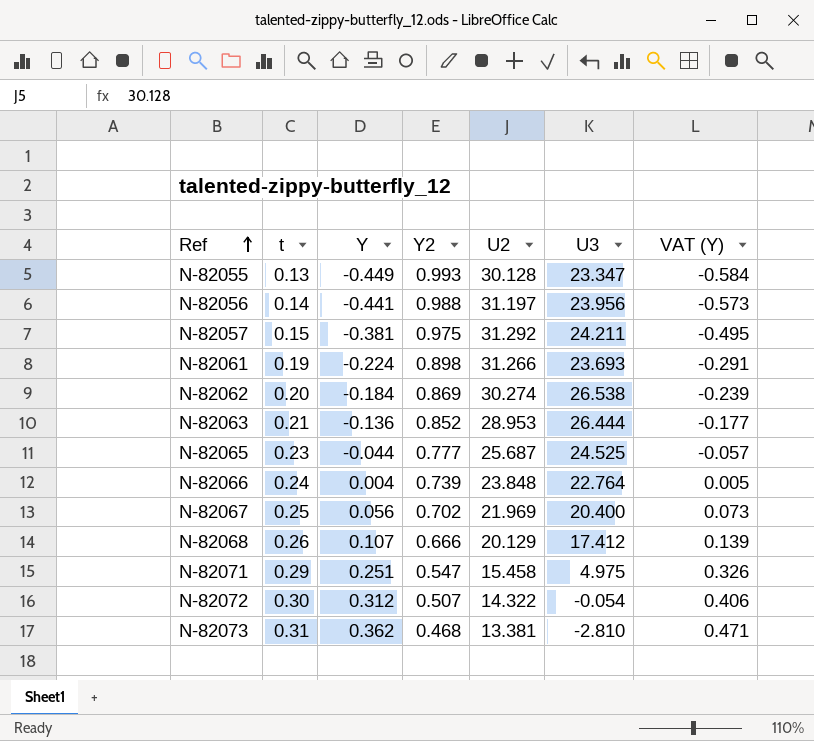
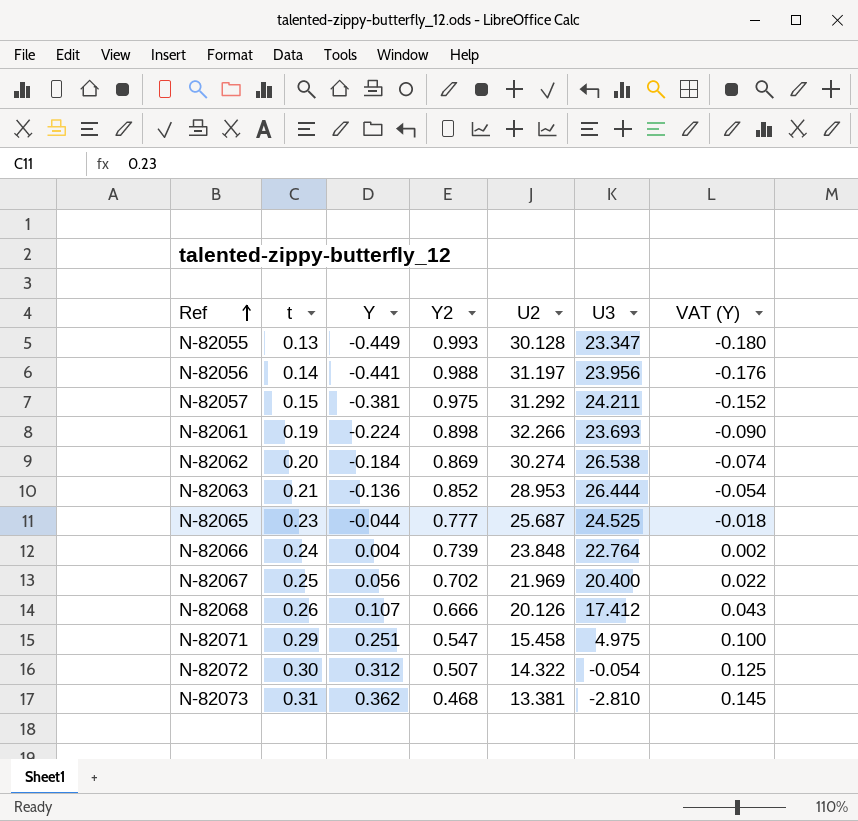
column VAT (Y) | formula: [Y] * 1.3 -> [Y] * 0.4
N-82061 | U2: 31.266 -> 32.266
N-82068 | U2: 20.129 -> 20.126

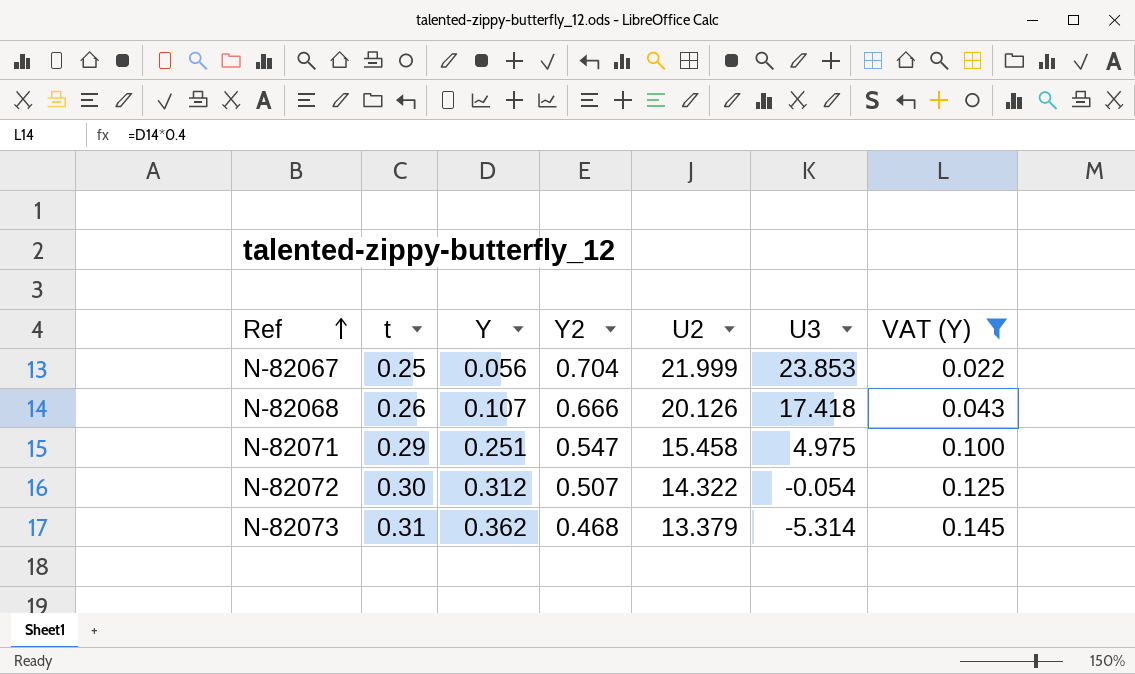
filter: none -> VAT (Y) >= 0.022
N-82067 | Y2: 0.702 -> 0.704
N-82067 | U2: 21.969 -> 21.999
N-82067 | U3: 20.400 -> 23.853
N-82068 | U3: 17.412 -> 17.418
N-82073 | U2: 13.381 -> 13.379
N-82073 | U3: -2.810 -> -5.314

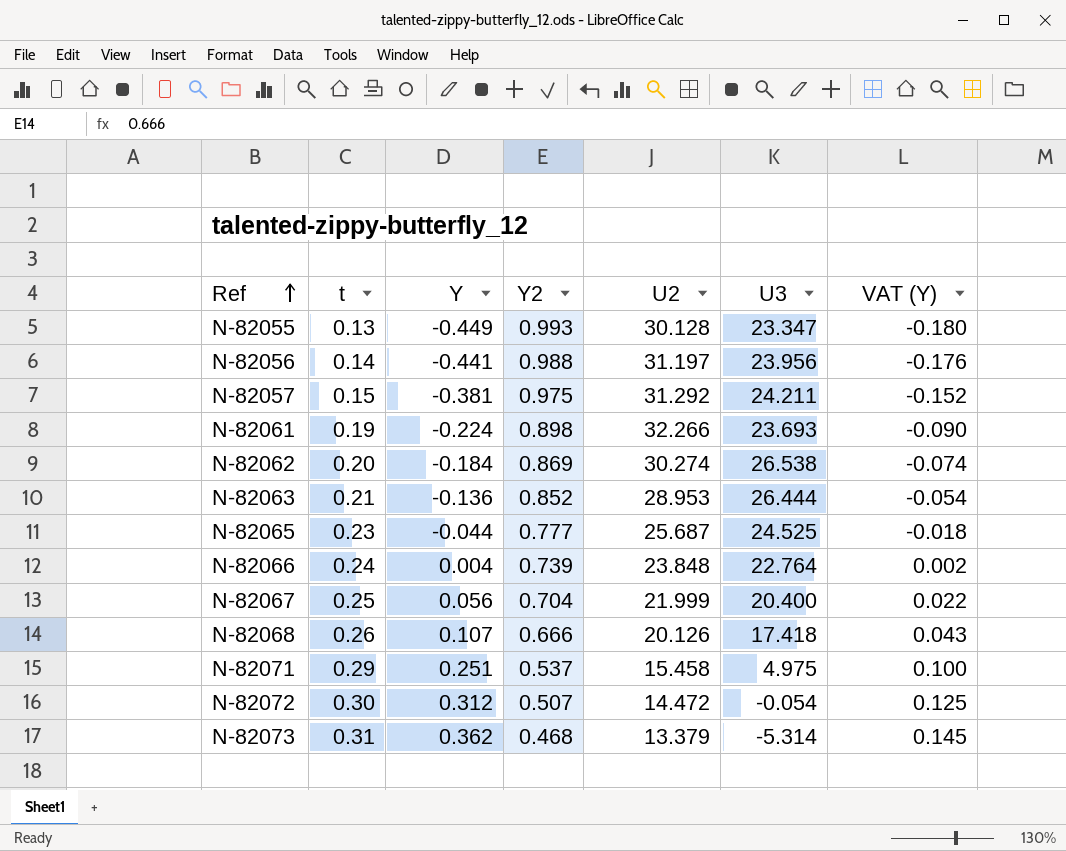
filter: VAT (Y) >= 0.022 -> none
N-82067 | U3: 23.853 -> 20.400
N-82071 | Y2: 0.547 -> 0.537
N-82072 | U2: 14.322 -> 14.472

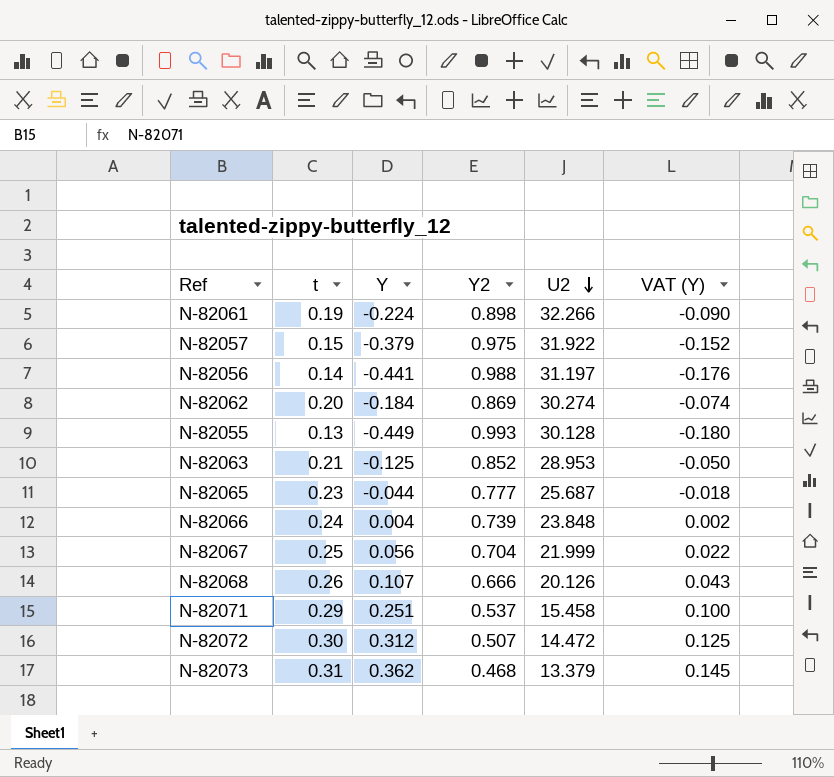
row order: Ref ascending -> U2 descending
column U3 | position: 6 -> none
N-82057 | Y: -0.381 -> -0.379
N-82057 | U2: 31.292 -> 31.922
N-82063 | Y: -0.136 -> -0.125
N-82063 | VAT (Y): -0.054 -> -0.050

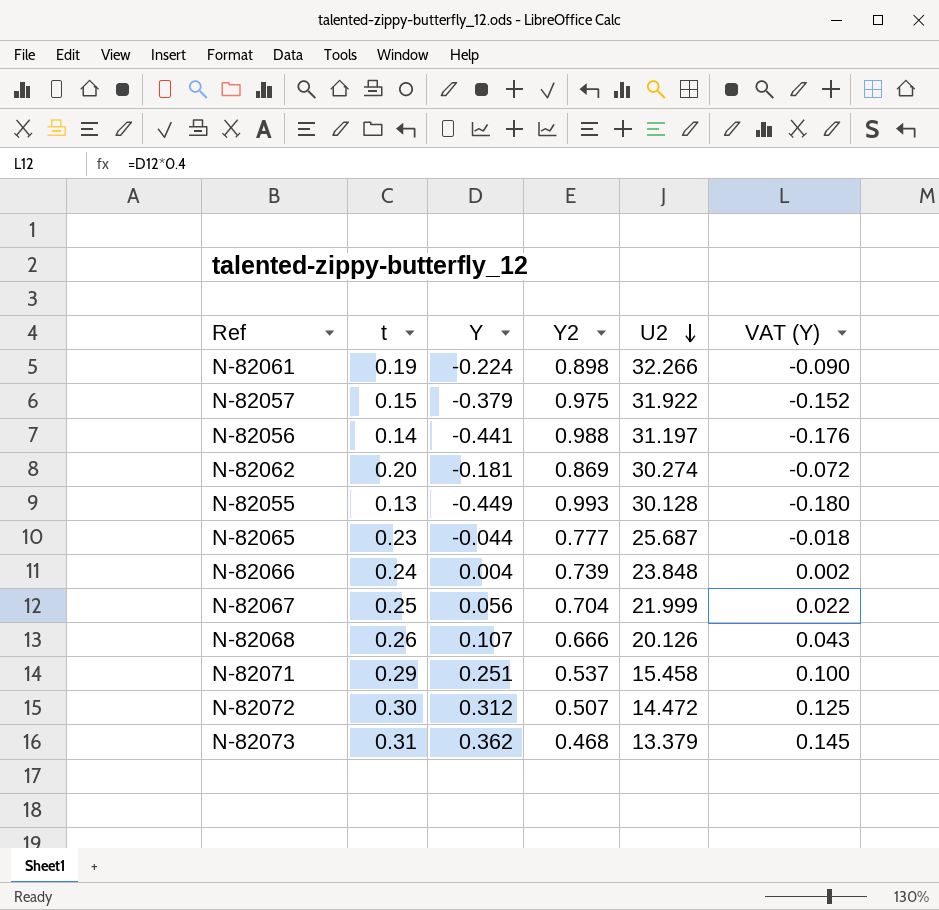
row N-82063: 0.21 | -0.125 | 0.852 | 28.953 | -0.050 -> none
N-82062 | Y: -0.184 -> -0.181
N-82062 | VAT (Y): -0.074 -> -0.072

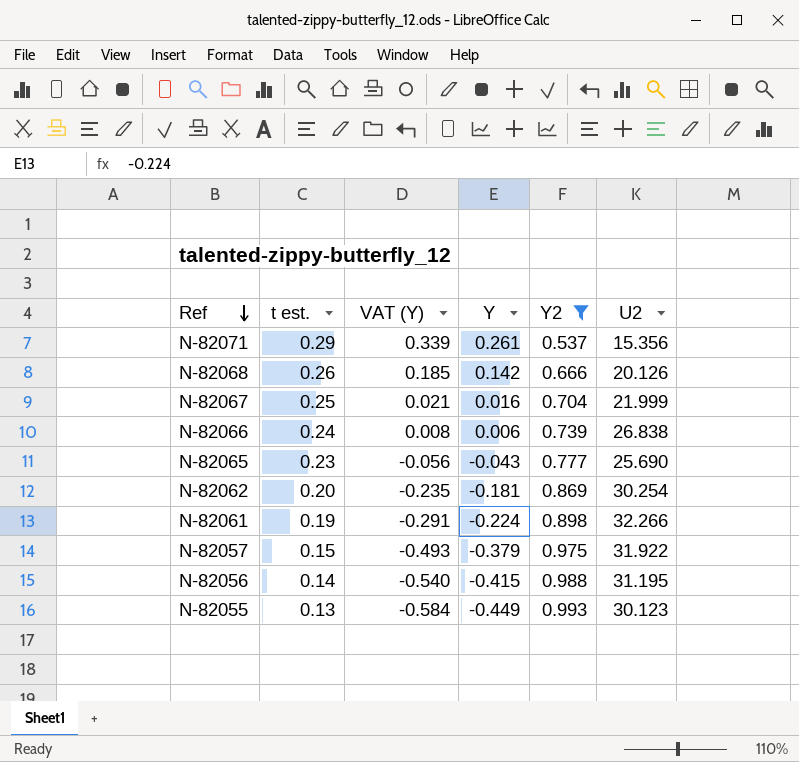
filter: none -> Y2 >= 0.537
row order: U2 descending -> Ref descending
column name: t -> t est.
column VAT (Y) | formula: [Y] * 0.4 -> [Y] * 1.3
column VAT (Y) | position: 6 -> 3
N-82071 | Y: 0.251 -> 0.261
N-82071 | U2: 15.458 -> 15.356
N-82068 | Y: 0.107 -> 0.142
N-82067 | Y: 0.056 -> 0.016
N-82066 | Y: 0.004 -> 0.006
N-82066 | U2: 23.848 -> 26.838
N-82065 | Y: -0.044 -> -0.043
N-82065 | U2: 25.687 -> 25.690
N-82062 | U2: 30.274 -> 30.254
N-82056 | Y: -0.441 -> -0.415
N-82056 | U2: 31.197 -> 31.195
N-82055 | U2: 30.128 -> 30.123

